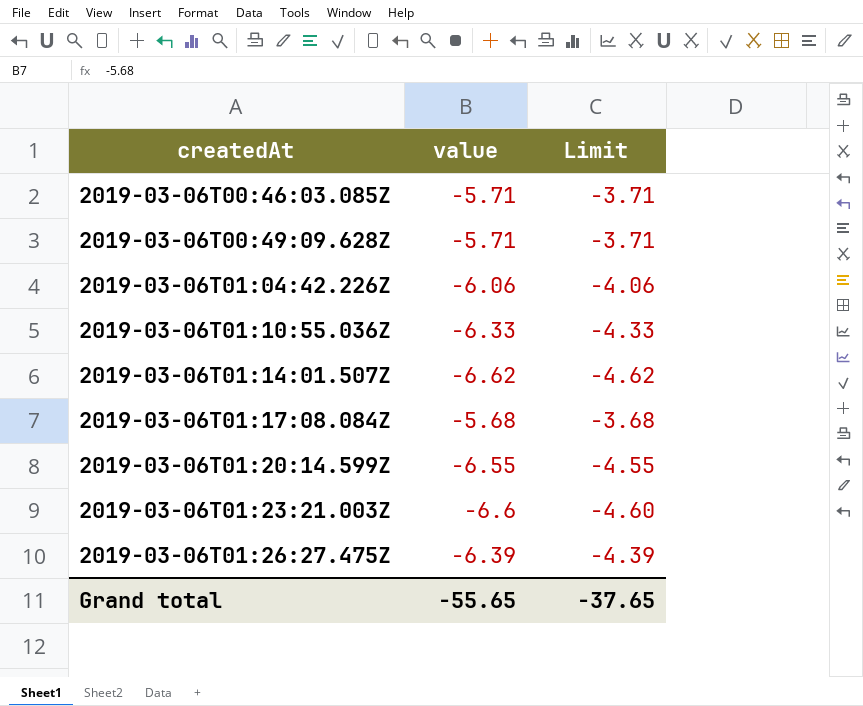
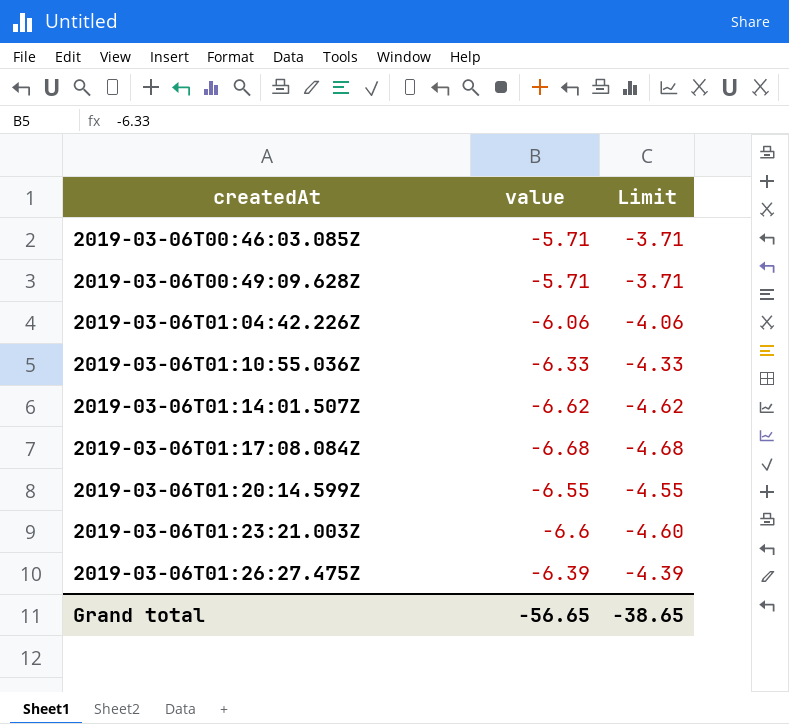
2019-03-06T01:17:08.084Z | value: -5.68 -> -6.68
2019-03-06T01:17:08.084Z | Limit: -3.68 -> -4.68
Grand total | value: -55.65 -> -56.65
Grand total | Limit: -37.65 -> -38.65

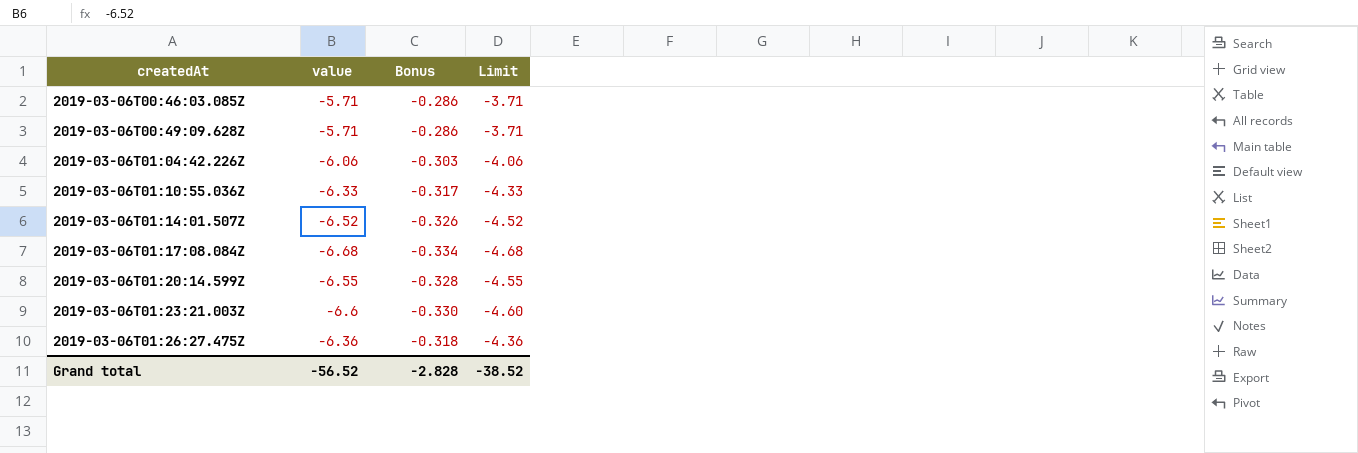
column Bonus | formula: none -> [value] * 0.05
2019-03-06T01:14:01.507Z | value: -6.62 -> -6.52
2019-03-06T01:14:01.507Z | Limit: -4.62 -> -4.52
2019-03-06T01:26:27.475Z | value: -6.39 -> -6.36
2019-03-06T01:26:27.475Z | Limit: -4.39 -> -4.36
Grand total | value: -56.65 -> -56.52
Grand total | Limit: -38.65 -> -38.52

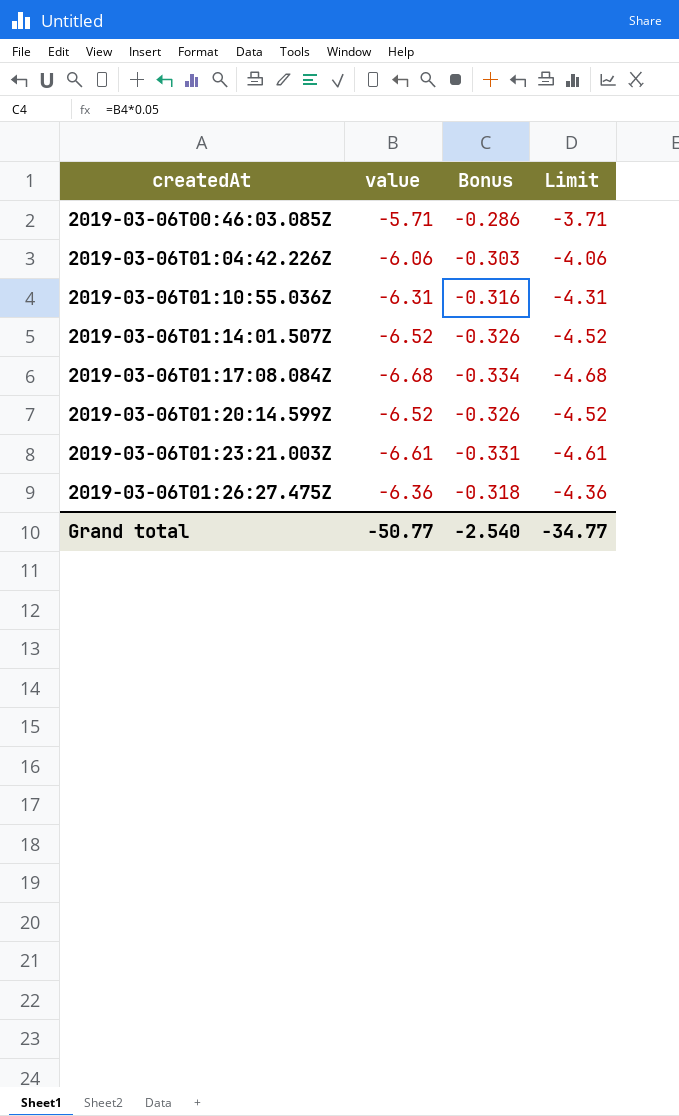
row 2019-03-06T00:49:09.628Z: -5.71 | -0.286 | -3.71 -> none
2019-03-06T01:10:55.036Z | value: -6.33 -> -6.31
2019-03-06T01:10:55.036Z | Bonus: -0.317 -> -0.316
2019-03-06T01:10:55.036Z | Limit: -4.33 -> -4.31
2019-03-06T01:20:14.599Z | value: -6.55 -> -6.52
2019-03-06T01:20:14.599Z | Bonus: -0.328 -> -0.326
2019-03-06T01:20:14.599Z | Limit: -4.55 -> -4.52
2019-03-06T01:23:21.003Z | value: -6.6 -> -6.61
2019-03-06T01:23:21.003Z | Bonus: -0.330 -> -0.331
2019-03-06T01:23:21.003Z | Limit: -4.60 -> -4.61
Grand total | value: -56.52 -> -50.77
Grand total | Bonus: -2.828 -> -2.540
Grand total | Limit: -38.52 -> -34.77

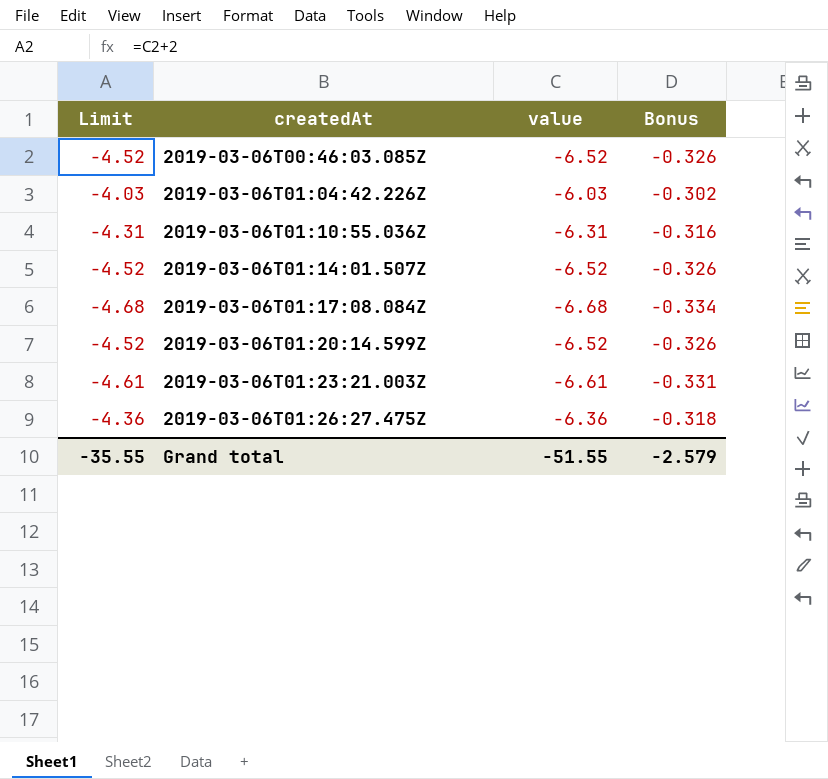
column Limit | position: 4 -> 1
2019-03-06T00:46:03.085Z | Limit: -3.71 -> -4.52
2019-03-06T00:46:03.085Z | value: -5.71 -> -6.52
2019-03-06T00:46:03.085Z | Bonus: -0.286 -> -0.326
2019-03-06T01:04:42.226Z | Limit: -4.06 -> -4.03
2019-03-06T01:04:42.226Z | value: -6.06 -> -6.03
2019-03-06T01:04:42.226Z | Bonus: -0.303 -> -0.302
Grand total | Limit: -34.77 -> -35.55
Grand total | value: -50.77 -> -51.55
Grand total | Bonus: -2.540 -> -2.579

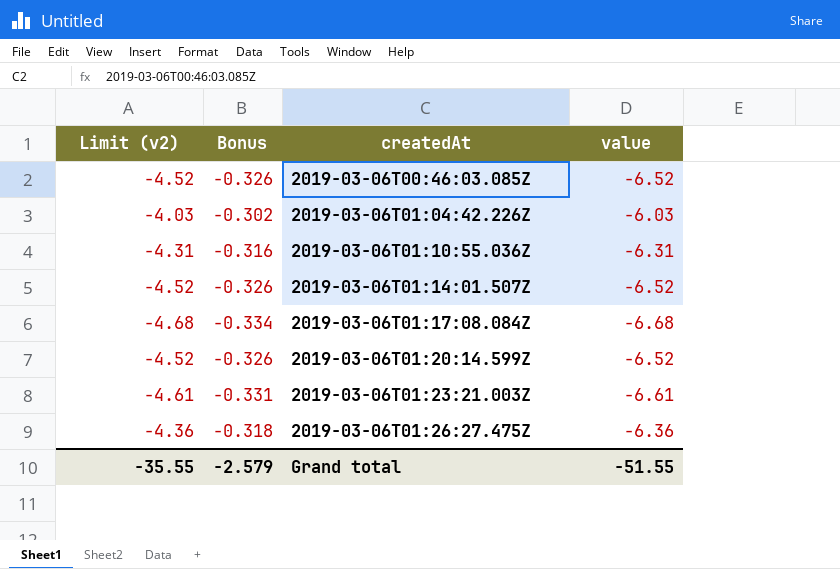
column name: Limit -> Limit (v2)
column Bonus | position: 4 -> 2

